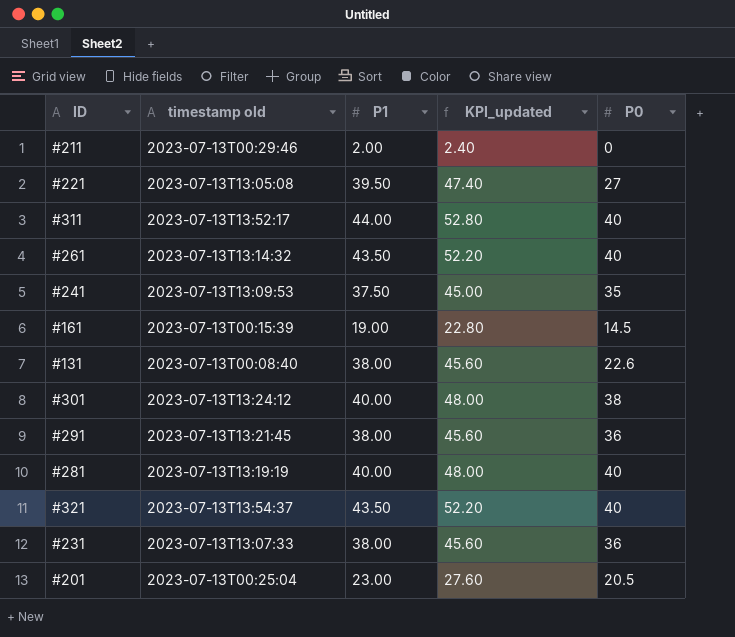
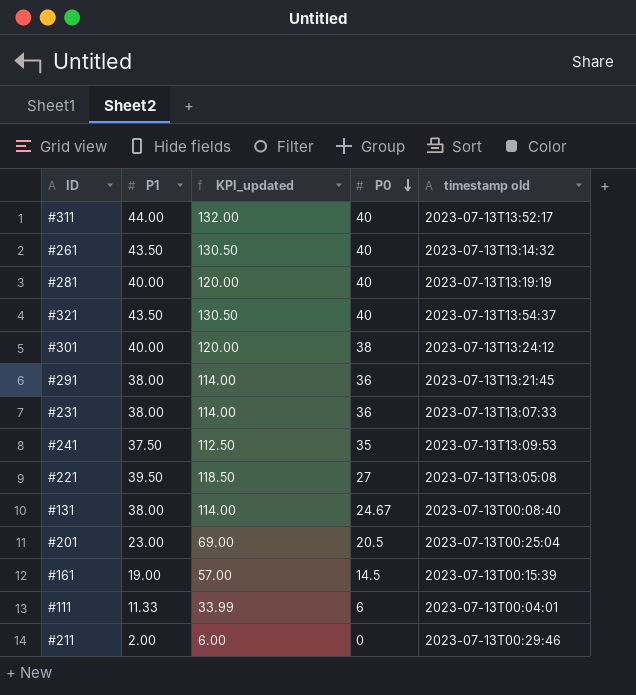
row order: none -> P0 descending
column KPI_updated | formula: [P1] * 1.2 -> [P1] * 3
column timestamp old | position: 2 -> 5
#131 | P0: 22.6 -> 24.67
row #111: none -> 11.33 | 33.99 | 6 | 2023-07-13T00:04:01

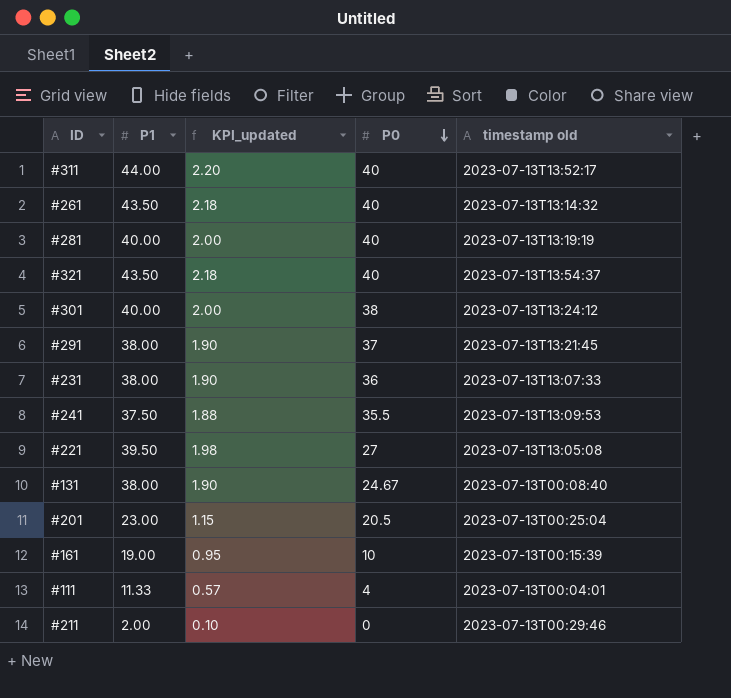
column KPI_updated | formula: [P1] * 3 -> [P1] * 0.05
#291 | P0: 36 -> 37
#241 | P0: 35 -> 35.5
#161 | P0: 14.5 -> 10
#111 | P0: 6 -> 4

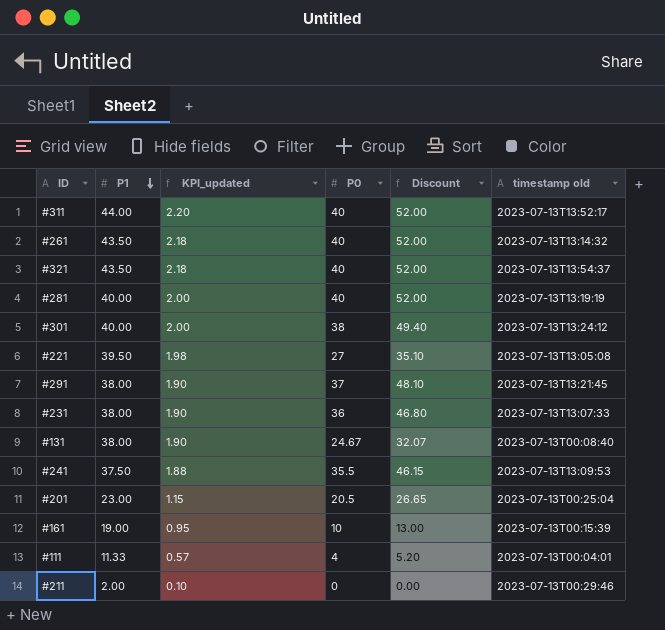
row order: P0 descending -> P1 descending
column Discount | formula: none -> [P0] * 1.3

